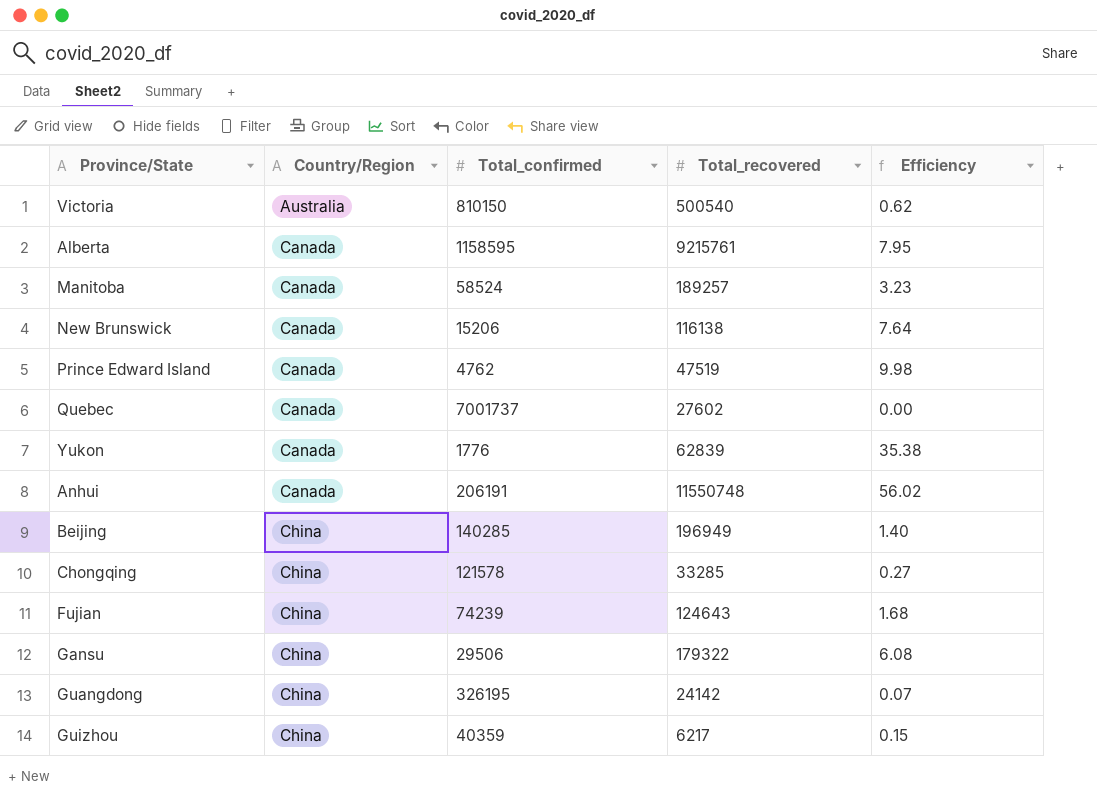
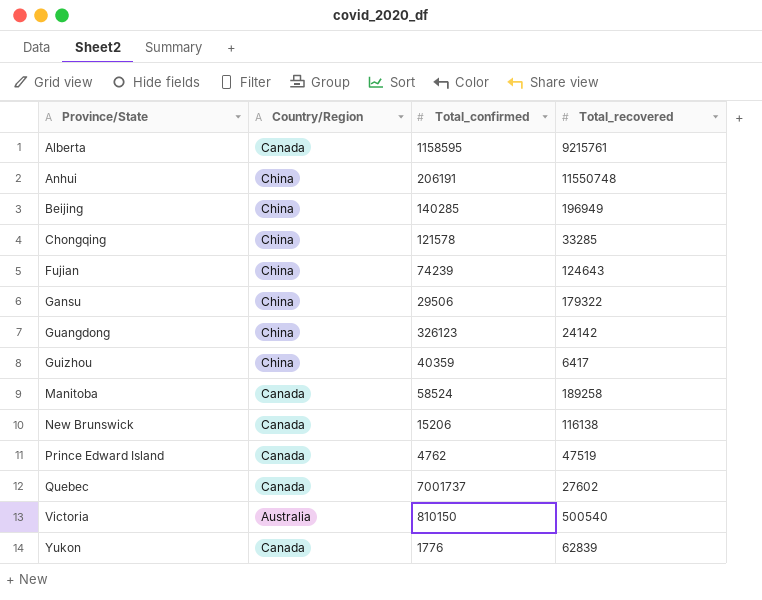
row order: Country/Region ascending -> Province/State ascending
column Efficiency | formula: [Total_recovered] / [Total_confirmed] -> none
Anhui | Country/Region: Canada -> China
Guangdong | Total_confirmed: 326195 -> 326123
Guizhou | Total_recovered: 6217 -> 6417
Manitoba | Total_recovered: 189257 -> 189258

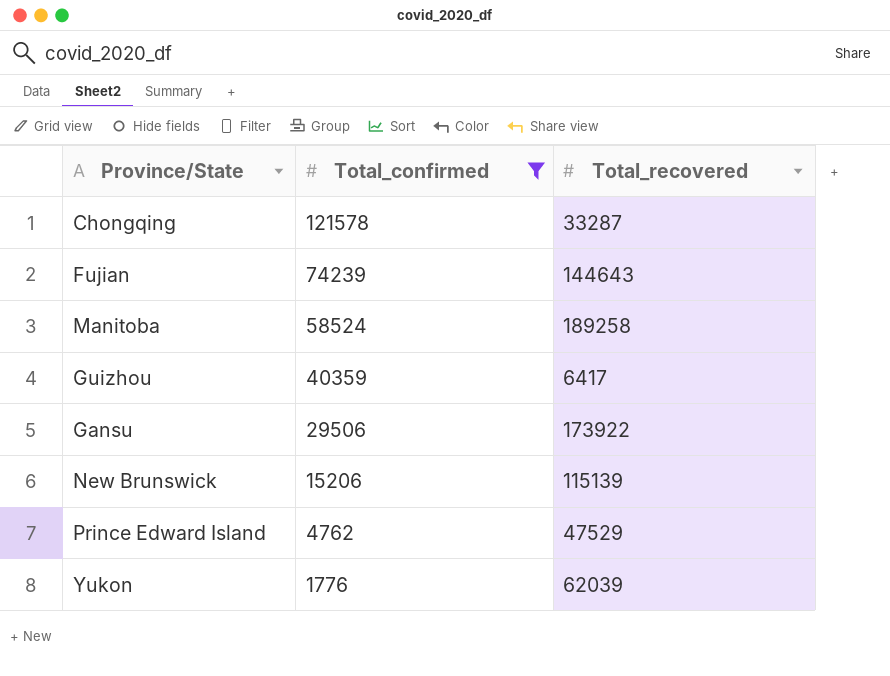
filter: none -> Total_confirmed <= 121578
row order: Province/State ascending -> Total_confirmed descending
column Country/Region | position: 2 -> none
Chongqing | Total_recovered: 33285 -> 33287
Fujian | Total_recovered: 124643 -> 144643
Gansu | Total_recovered: 179322 -> 173922
New Brunswick | Total_recovered: 116138 -> 115139
Prince Edward Island | Total_recovered: 47519 -> 47529
Yukon | Total_recovered: 62839 -> 62039

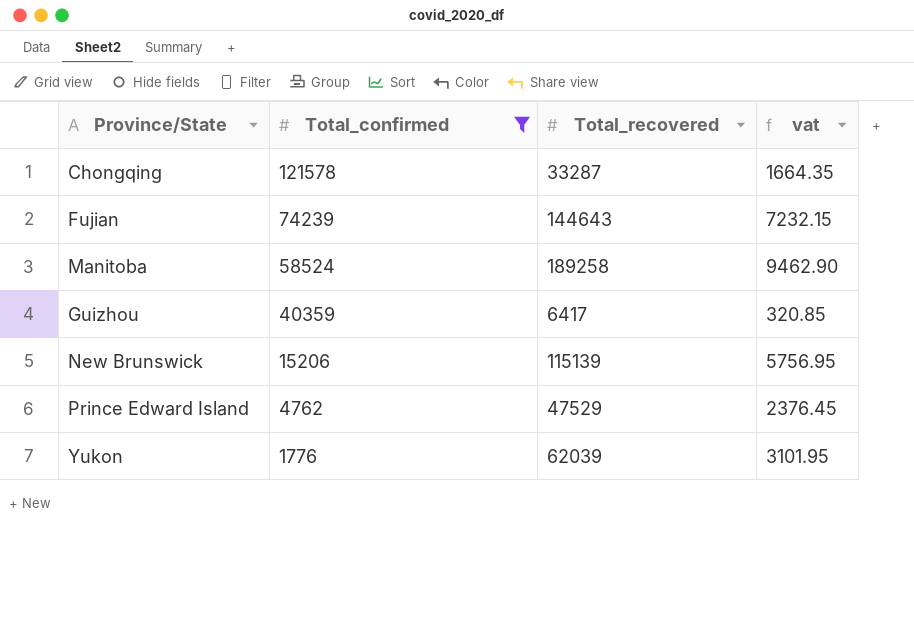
column vat | formula: none -> [Total_recovered] * 0.05
row Gansu: 29506 | 173922 -> none

